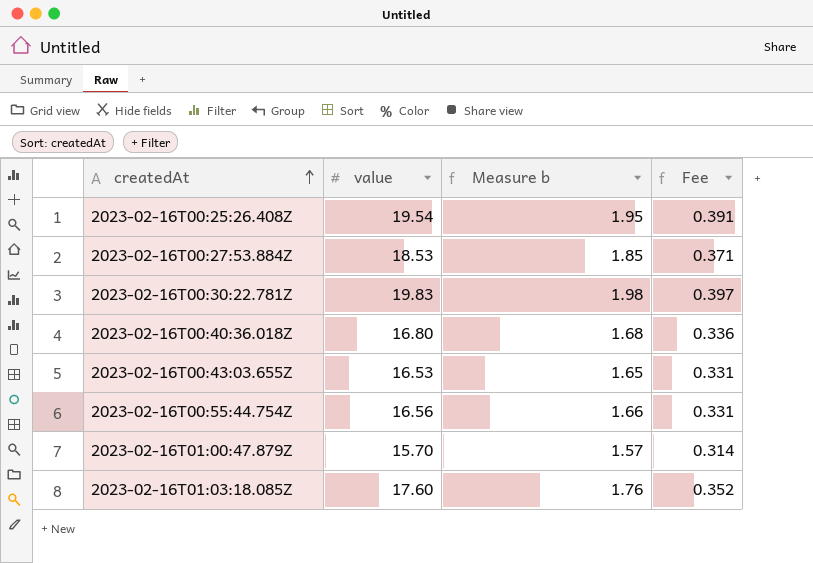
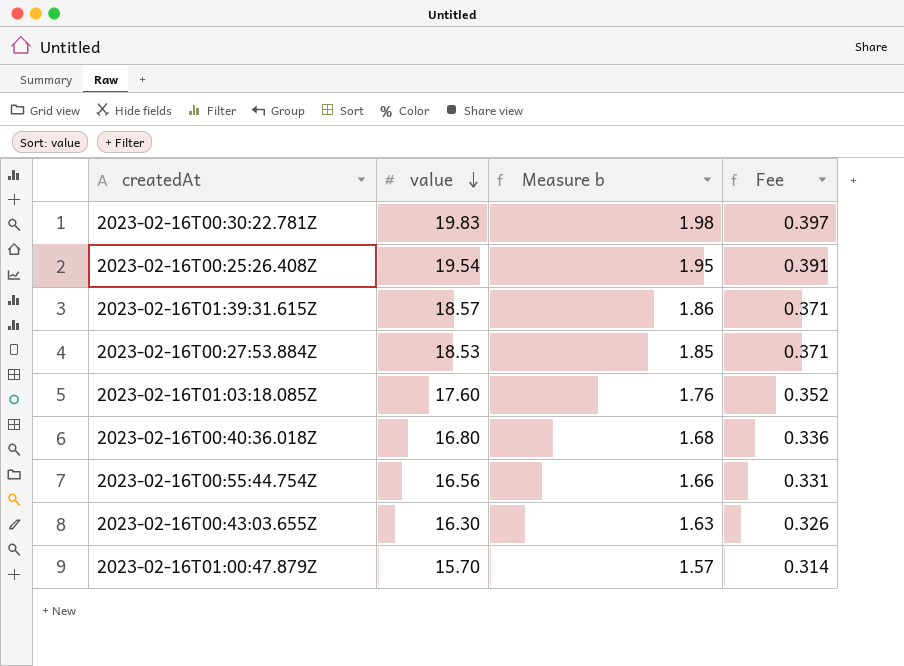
row order: createdAt ascending -> value descending
row 2023-02-16T01:39:31.615Z: none -> 18.57 | 1.86 | 0.371
2023-02-16T00:43:03.655Z | value: 16.53 -> 16.30
2023-02-16T00:43:03.655Z | Measure b: 1.65 -> 1.63
2023-02-16T00:43:03.655Z | Fee: 0.331 -> 0.326

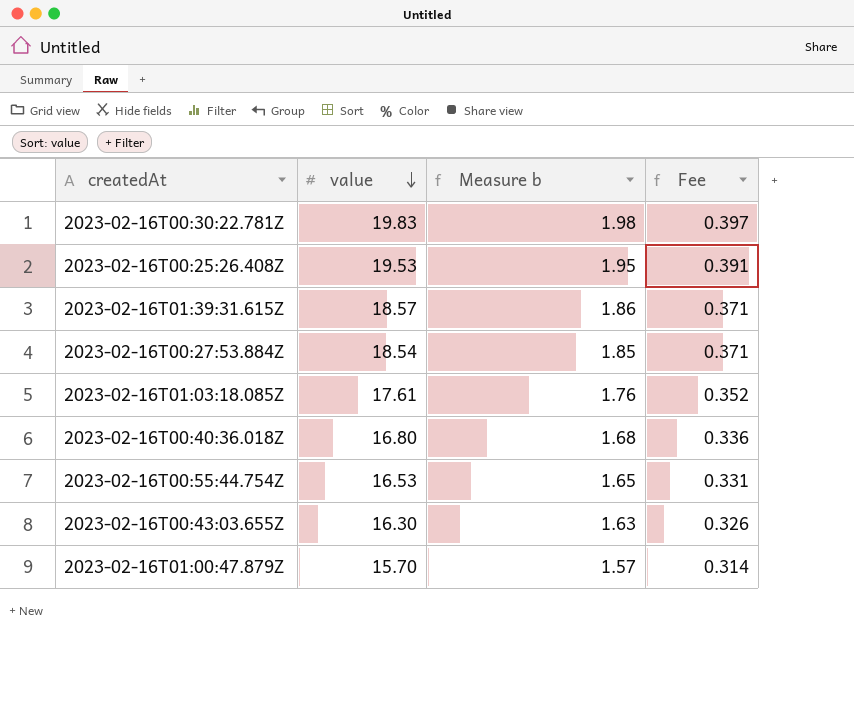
2023-02-16T00:25:26.408Z | value: 19.54 -> 19.53
2023-02-16T00:27:53.884Z | value: 18.53 -> 18.54
2023-02-16T01:03:18.085Z | value: 17.60 -> 17.61
2023-02-16T00:55:44.754Z | value: 16.56 -> 16.53
2023-02-16T00:55:44.754Z | Measure b: 1.66 -> 1.65

